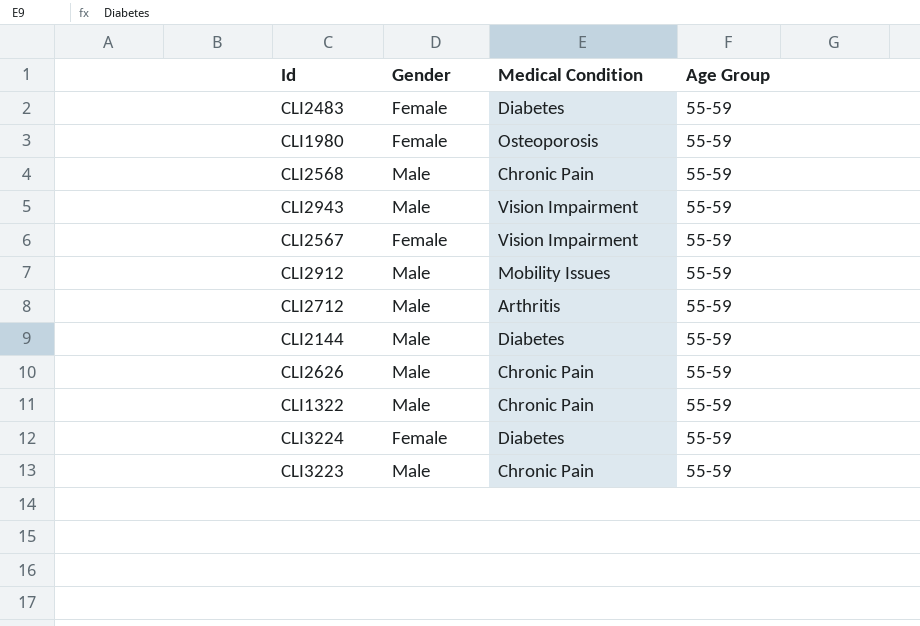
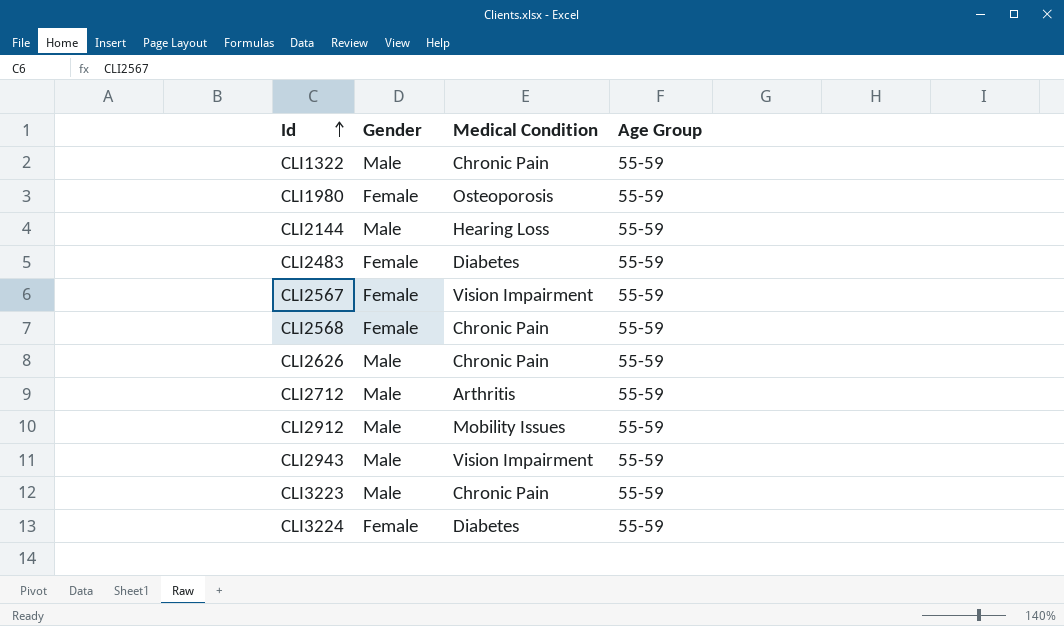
row order: none -> Id ascending
CLI2144 | Medical Condition: Diabetes -> Hearing Loss
CLI2568 | Gender: Male -> Female

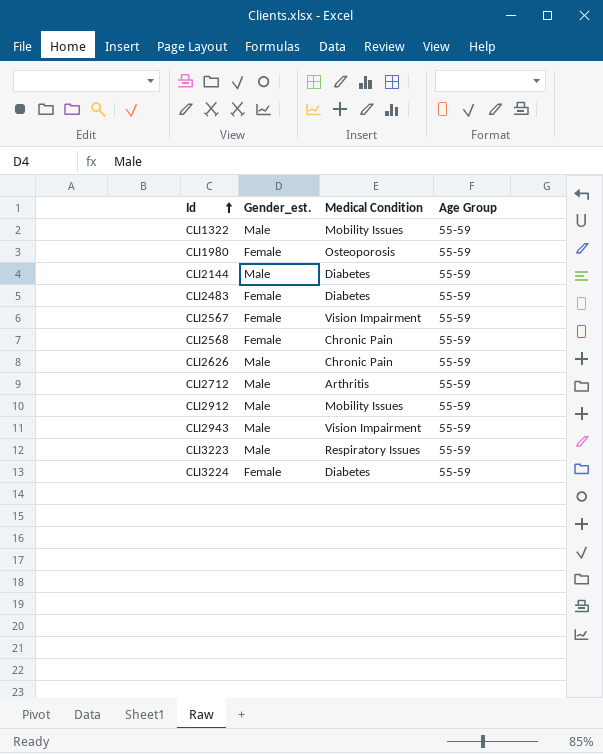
column name: Gender -> Gender_est.
CLI1322 | Medical Condition: Chronic Pain -> Mobility Issues
CLI2144 | Medical Condition: Hearing Loss -> Diabetes
CLI3223 | Medical Condition: Chronic Pain -> Respiratory Issues

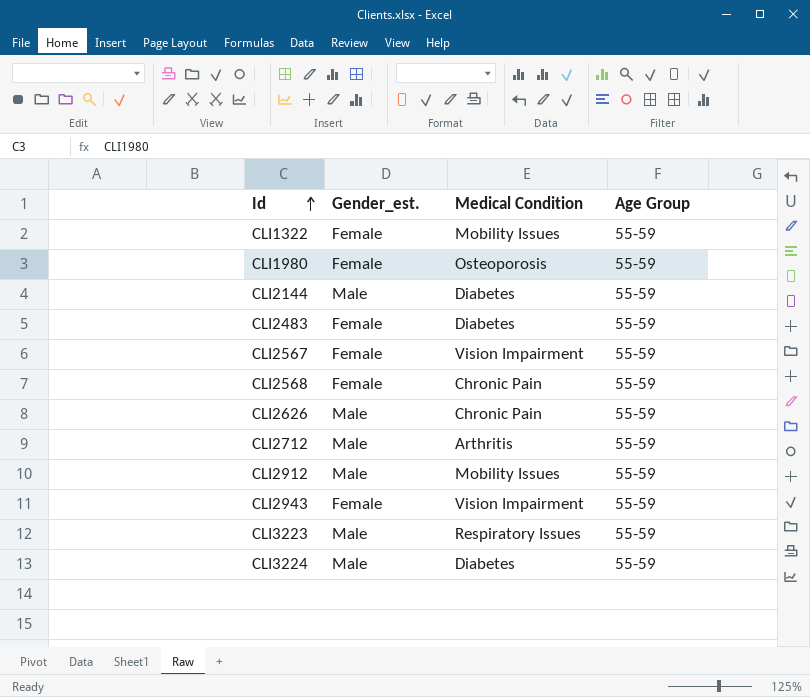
CLI1322 | Gender_est.: Male -> Female
CLI2943 | Gender_est.: Male -> Female
CLI3224 | Gender_est.: Female -> Male

